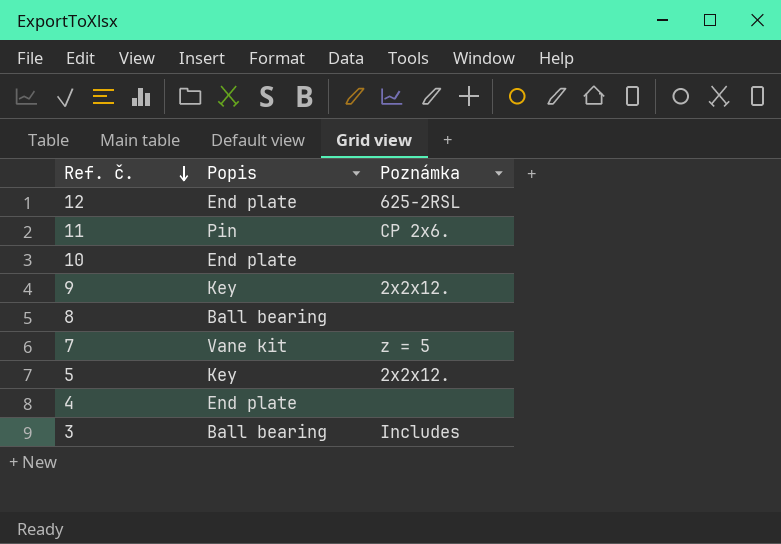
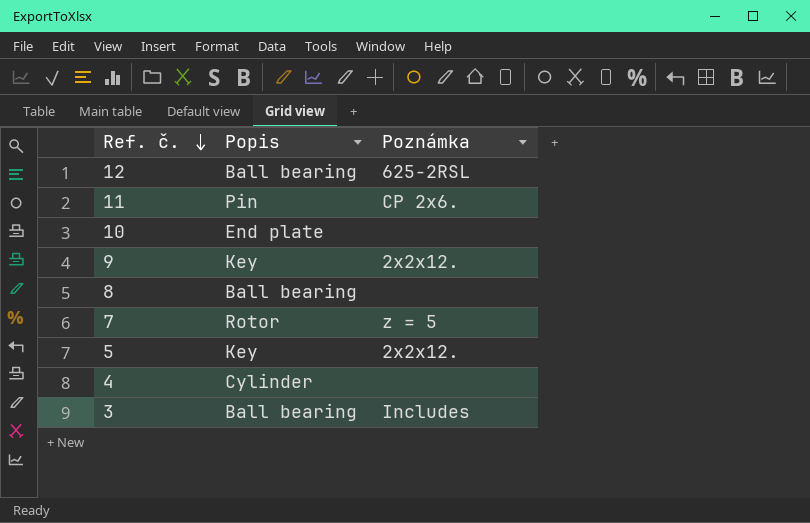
12 | Popis: End plate -> Ball bearing
7 | Popis: Vane kit -> Rotor
4 | Popis: End plate -> Cylinder

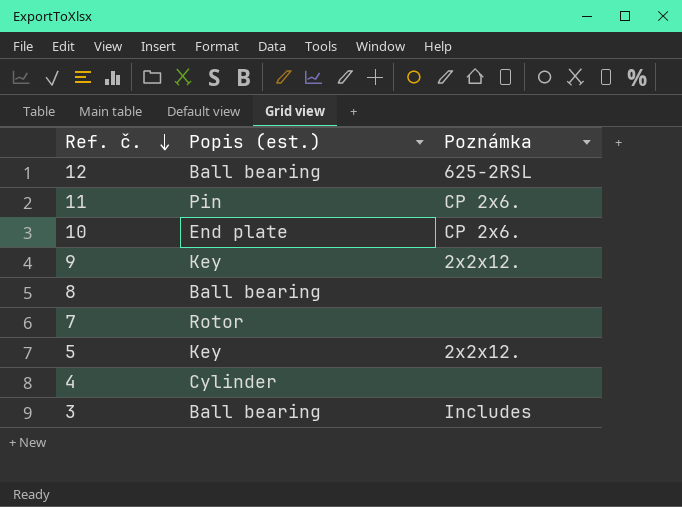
column name: Popis -> Popis (est.)
10 | Poznámka: none -> CP 2x6.
7 | Poznámka: z = 5 -> none

